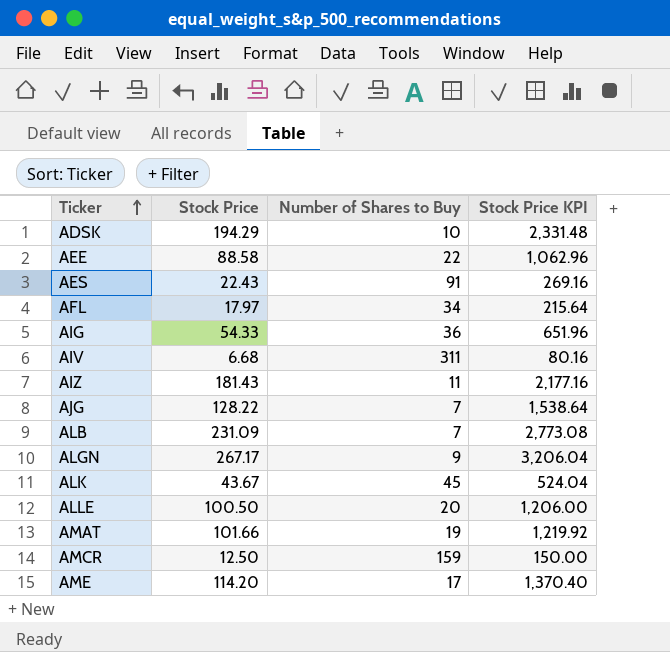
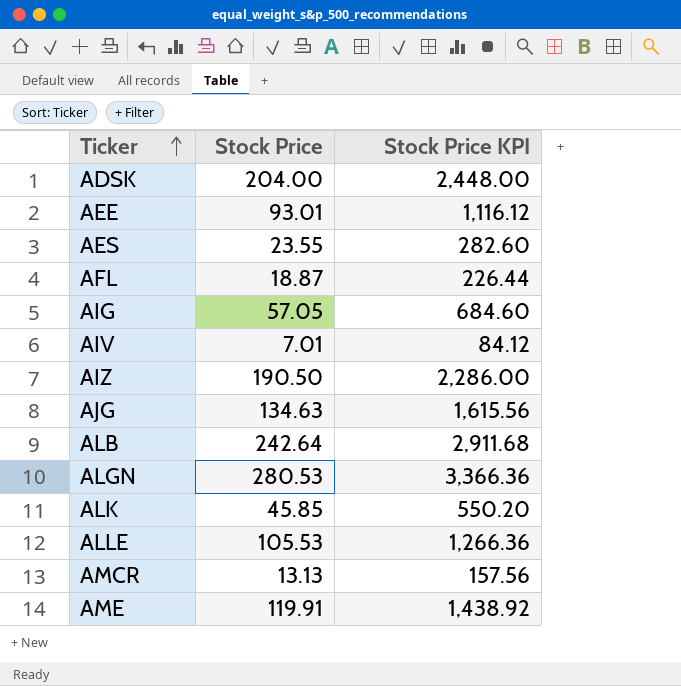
column Number of Shares to Buy | position: 3 -> none
row AMAT: 101.66 | 19 | 1,219.92 -> none
ADSK | Stock Price: 194.29 -> 204.00
ADSK | Stock Price KPI: 2,331.48 -> 2,448.00
AEE | Stock Price: 88.58 -> 93.01
AEE | Stock Price KPI: 1,062.96 -> 1,116.12
AES | Stock Price: 22.43 -> 23.55
AES | Stock Price KPI: 269.16 -> 282.60
AFL | Stock Price: 17.97 -> 18.87
AFL | Stock Price KPI: 215.64 -> 226.44
AIG | Stock Price: 54.33 -> 57.05
AIG | Stock Price KPI: 651.96 -> 684.60
AIV | Stock Price: 6.68 -> 7.01
AIV | Stock Price KPI: 80.16 -> 84.12
AIZ | Stock Price: 181.43 -> 190.50
AIZ | Stock Price KPI: 2,177.16 -> 2,286.00
AJG | Stock Price: 128.22 -> 134.63
AJG | Stock Price KPI: 1,538.64 -> 1,615.56
ALB | Stock Price: 231.09 -> 242.64
ALB | Stock Price KPI: 2,773.08 -> 2,911.68
ALGN | Stock Price: 267.17 -> 280.53
ALGN | Stock Price KPI: 3,206.04 -> 3,366.36
ALK | Stock Price: 43.67 -> 45.85
ALK | Stock Price KPI: 524.04 -> 550.20
ALLE | Stock Price: 100.50 -> 105.53
ALLE | Stock Price KPI: 1,206.00 -> 1,266.36
AMCR | Stock Price: 12.50 -> 13.13
AMCR | Stock Price KPI: 150.00 -> 157.56
AME | Stock Price: 114.20 -> 119.91
AME | Stock Price KPI: 1,370.40 -> 1,438.92

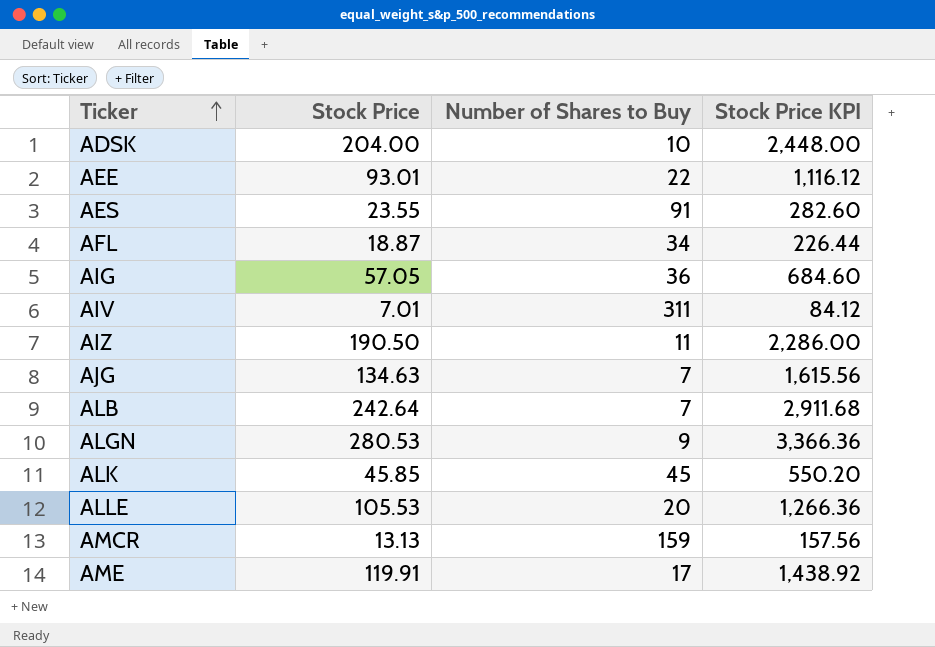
column Number of Shares to Buy | position: none -> 3

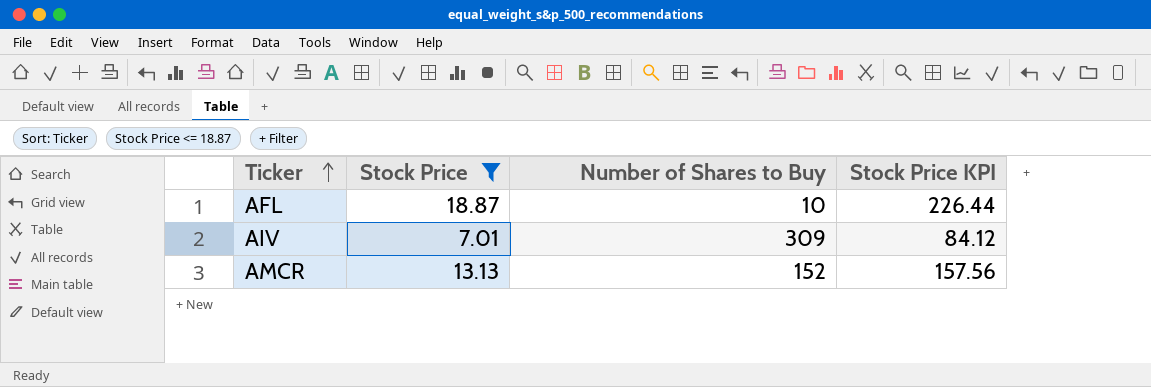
filter: none -> Stock Price <= 18.87
AFL | Number of Shares to Buy: 34 -> 10
AIV | Number of Shares to Buy: 311 -> 309
AMCR | Number of Shares to Buy: 159 -> 152

